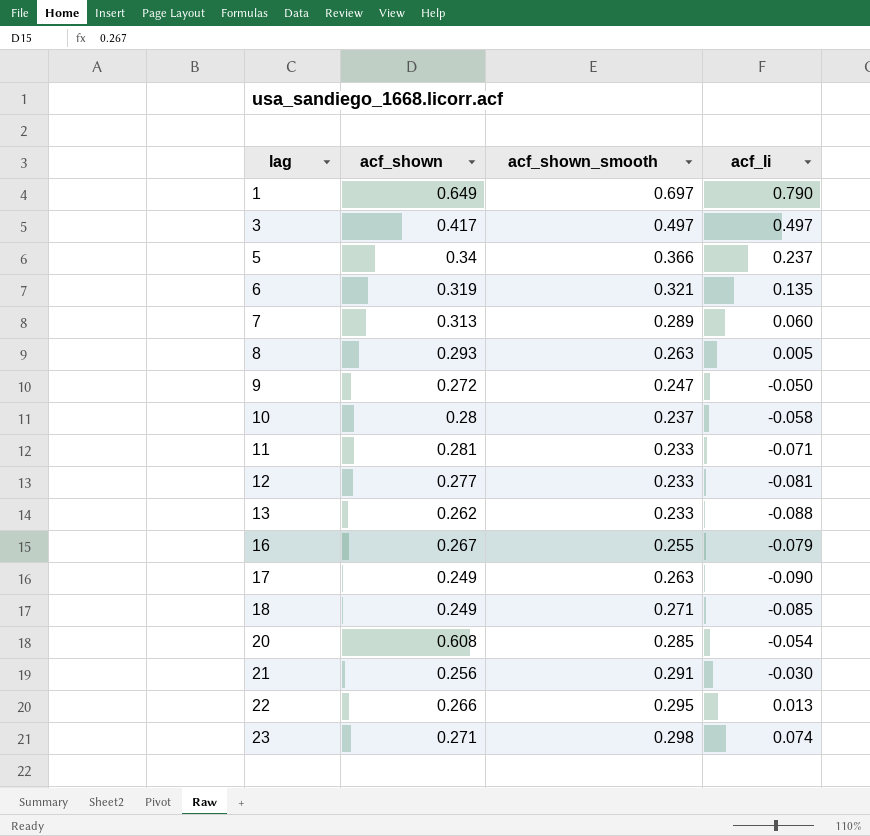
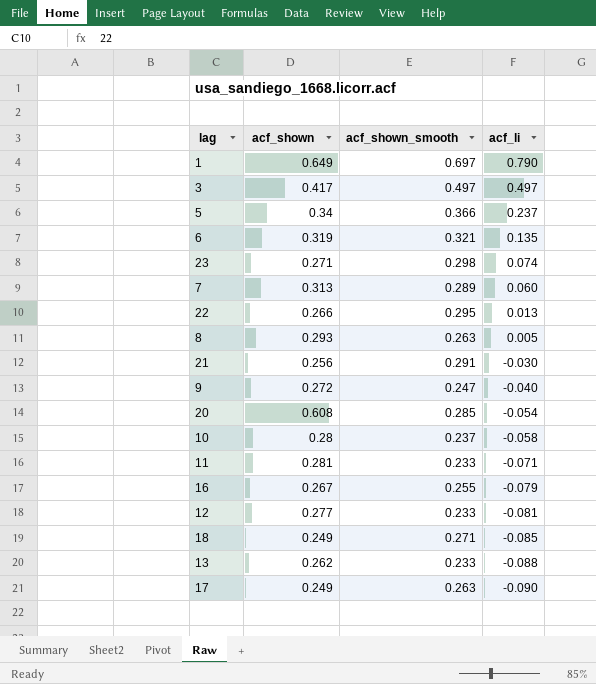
row order: lag ascending -> acf_li descending
9 | acf_li: -0.050 -> -0.040

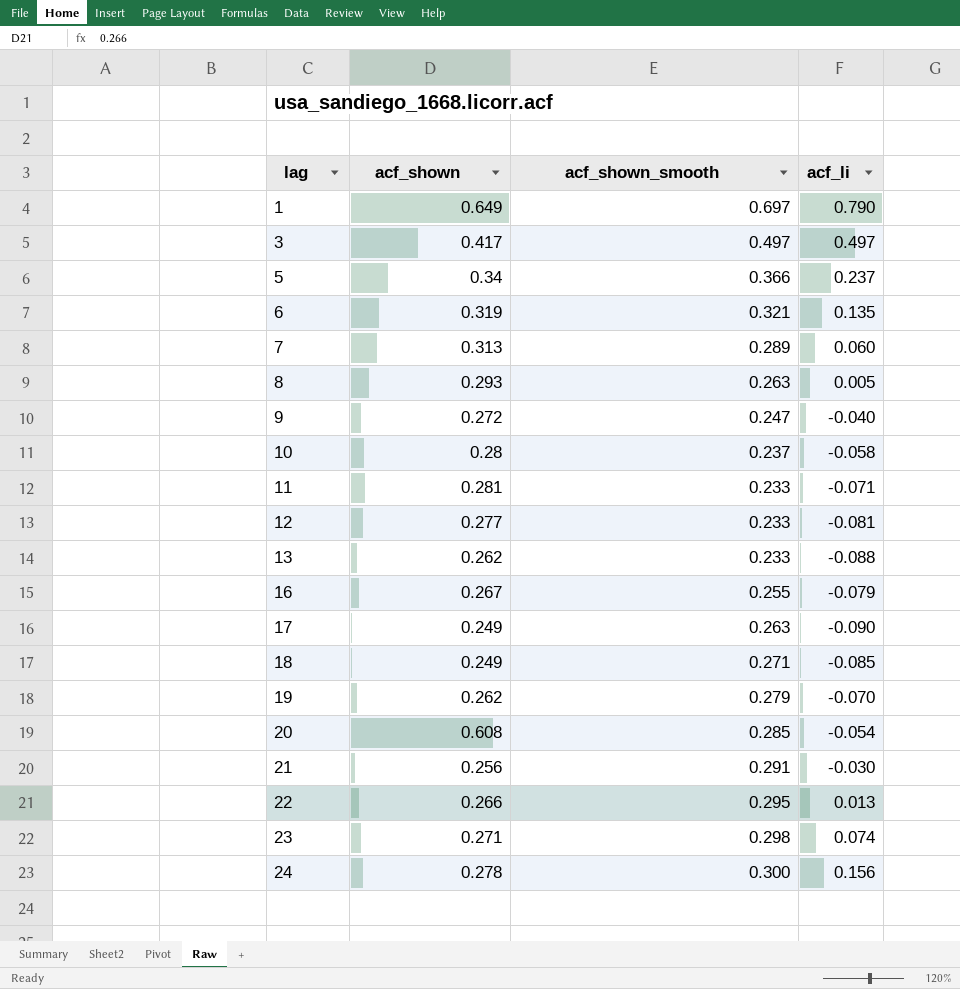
row order: acf_li descending -> lag ascending
row 19: none -> 0.262 | 0.279 | -0.070
row 24: none -> 0.278 | 0.300 | 0.156

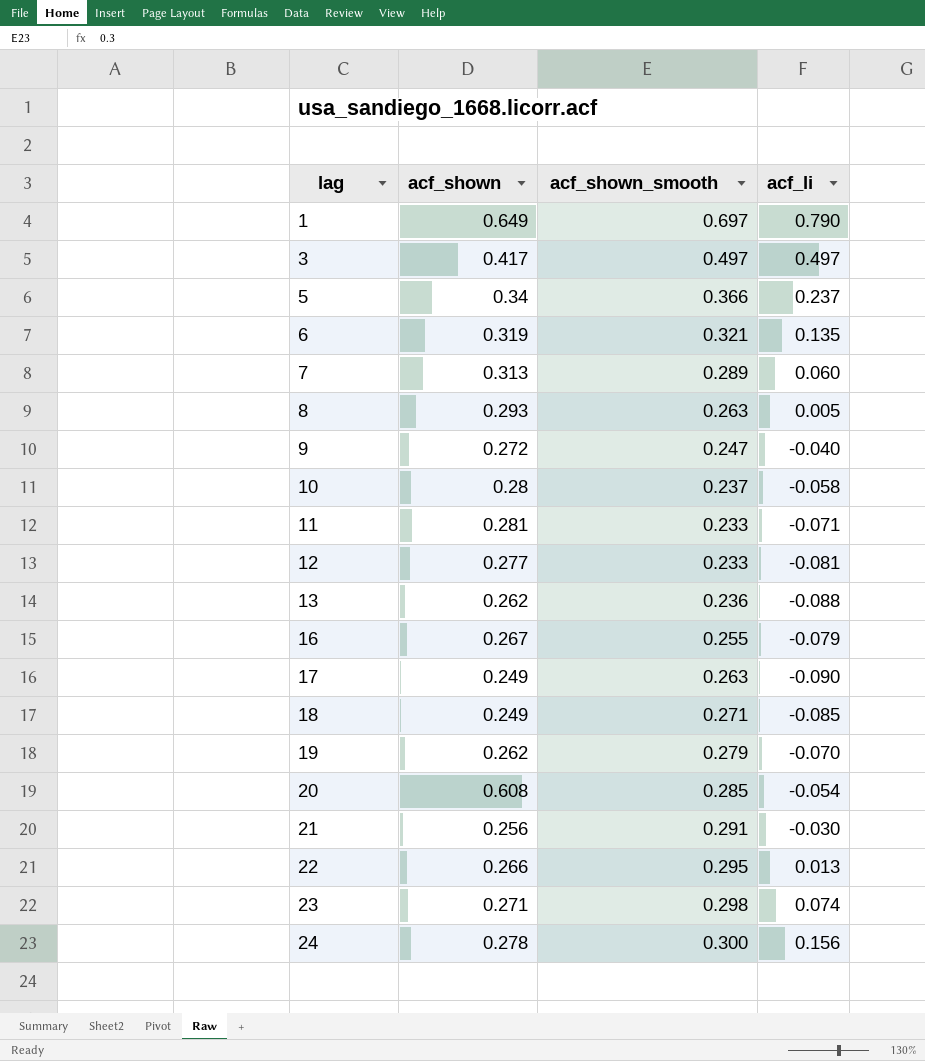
13 | acf_shown_smooth: 0.233 -> 0.236

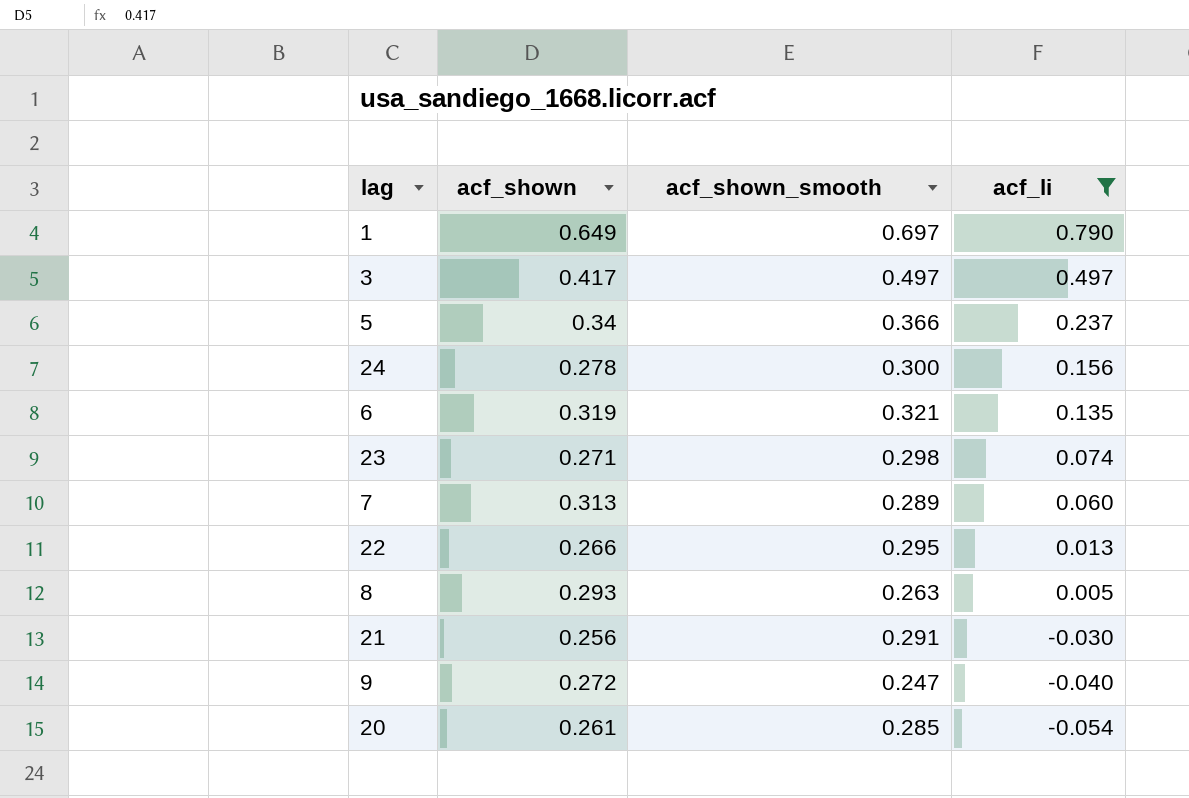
filter: none -> acf_li >= -0.054
row order: lag ascending -> acf_li descending
20 | acf_shown: 0.608 -> 0.261

